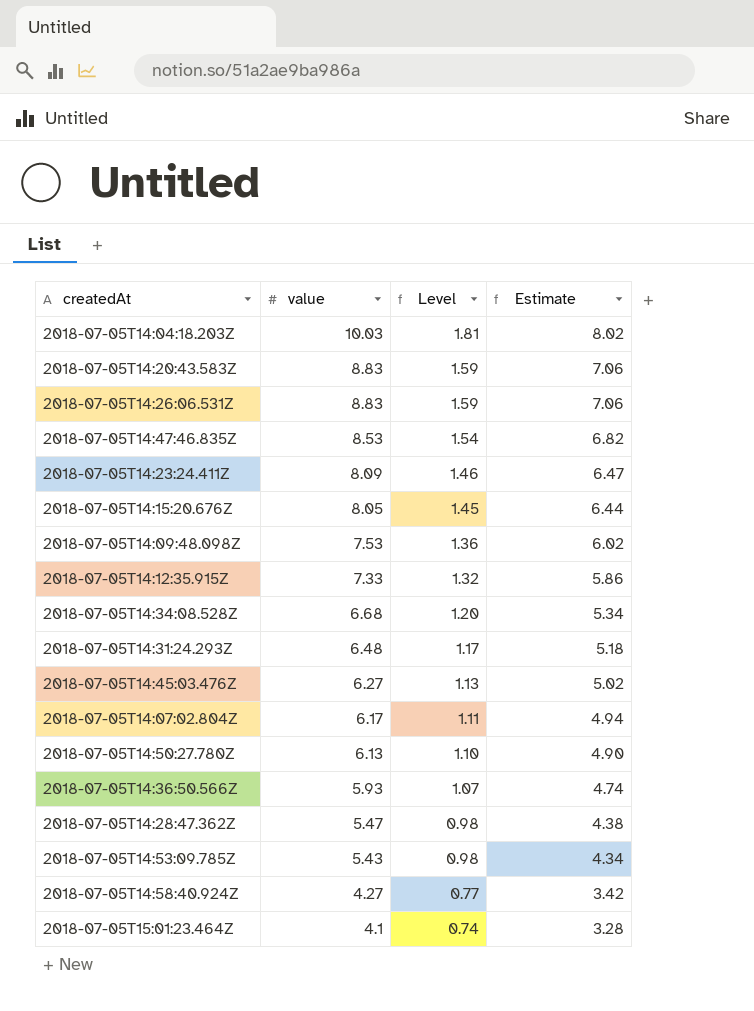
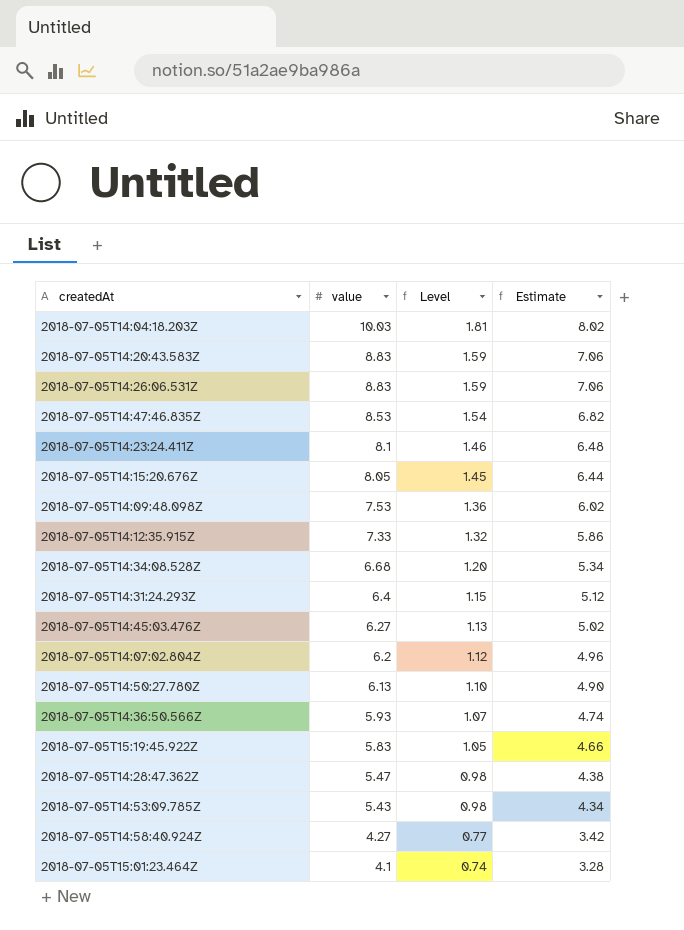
2018-07-05T14:23:24.411Z | value: 8.09 -> 8.1
2018-07-05T14:23:24.411Z | Estimate: 6.47 -> 6.48
2018-07-05T14:31:24.293Z | value: 6.48 -> 6.4
2018-07-05T14:31:24.293Z | Level: 1.17 -> 1.15
2018-07-05T14:31:24.293Z | Estimate: 5.18 -> 5.12
2018-07-05T14:07:02.804Z | value: 6.17 -> 6.2
2018-07-05T14:07:02.804Z | Level: 1.11 -> 1.12
2018-07-05T14:07:02.804Z | Estimate: 4.94 -> 4.96
row 2018-07-05T15:19:45.922Z: none -> 5.83 | 1.05 | 4.66

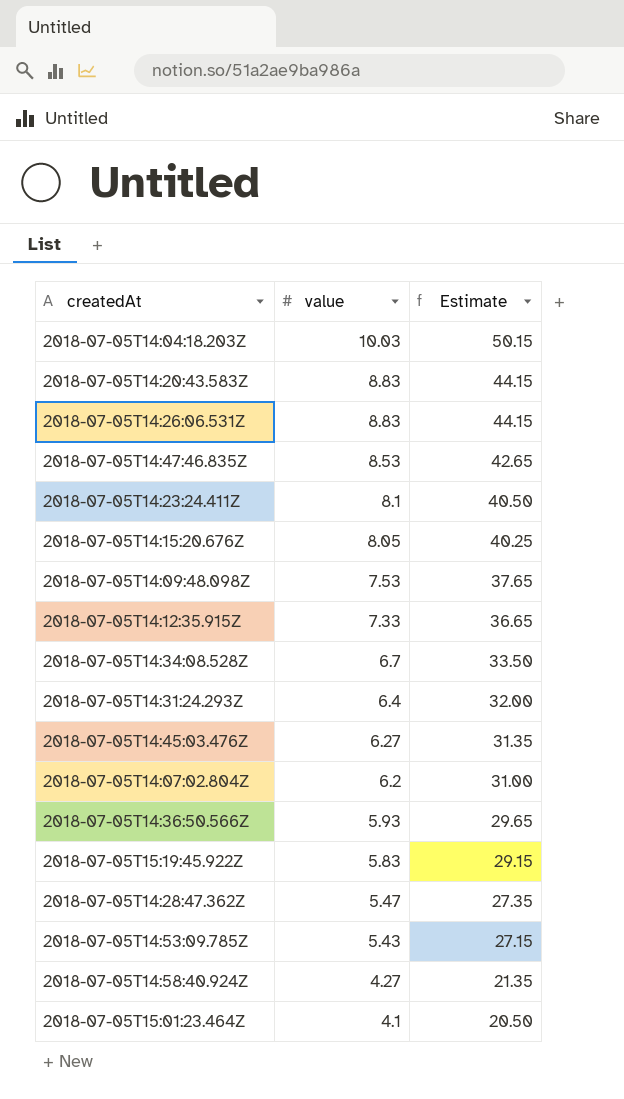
column Level | formula: [value] * 0.18 -> none
column Estimate | formula: [value] * 0.8 -> [value] * 5
row 2018-07-05T14:50:27.780Z: 6.13 | 1.10 | 4.90 -> none
2018-07-05T14:34:08.528Z | value: 6.68 -> 6.7

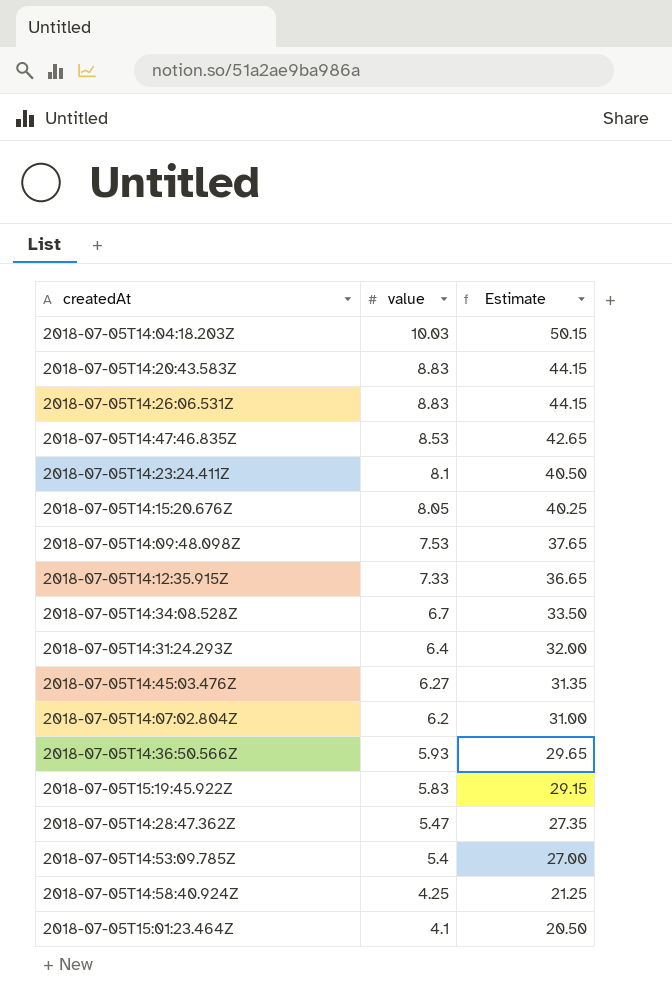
2018-07-05T14:53:09.785Z | value: 5.43 -> 5.4
2018-07-05T14:53:09.785Z | Estimate: 27.15 -> 27.00
2018-07-05T14:58:40.924Z | value: 4.27 -> 4.25
2018-07-05T14:58:40.924Z | Estimate: 21.35 -> 21.25

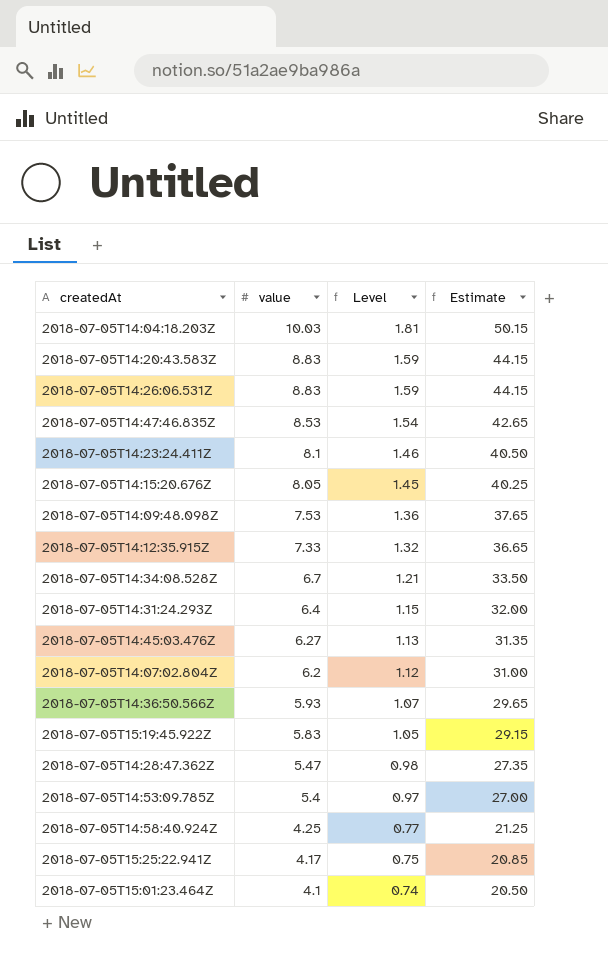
column Level | formula: none -> [value] * 0.18
row 2018-07-05T15:25:22.941Z: none -> 4.17 | 0.75 | 20.85

